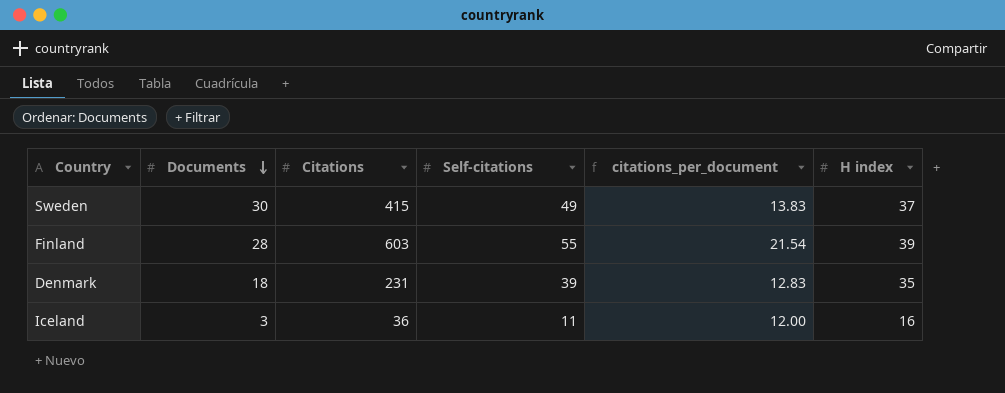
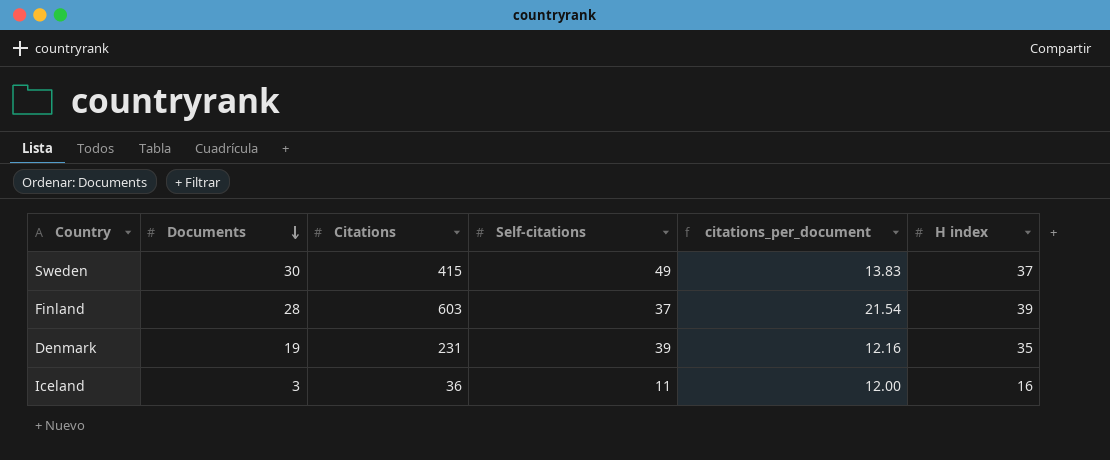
Finland | Self-citations: 55 -> 37
Denmark | Documents: 18 -> 19
Denmark | citations_per_document: 12.83 -> 12.16

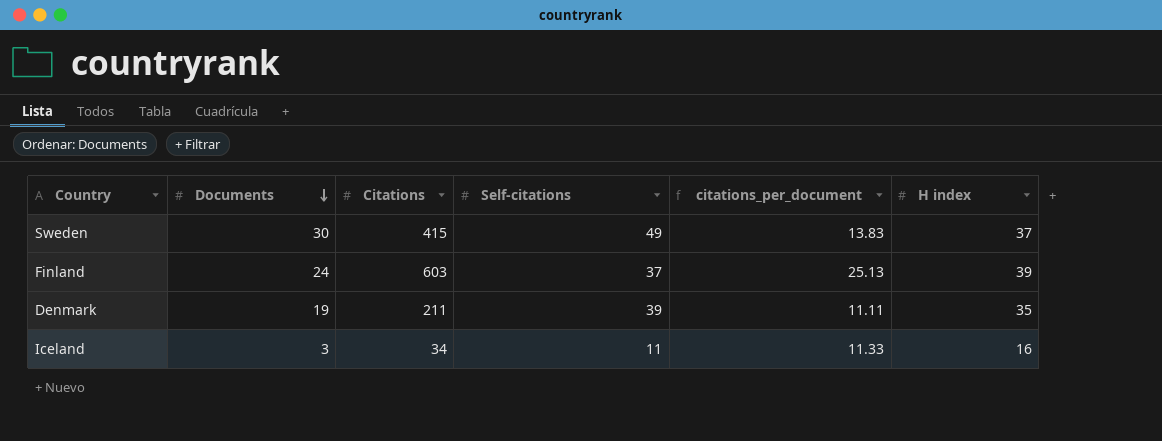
Finland | Documents: 28 -> 24
Finland | citations_per_document: 21.54 -> 25.13
Denmark | Citations: 231 -> 211
Denmark | citations_per_document: 12.16 -> 11.11
Iceland | Citations: 36 -> 34
Iceland | citations_per_document: 12.00 -> 11.33

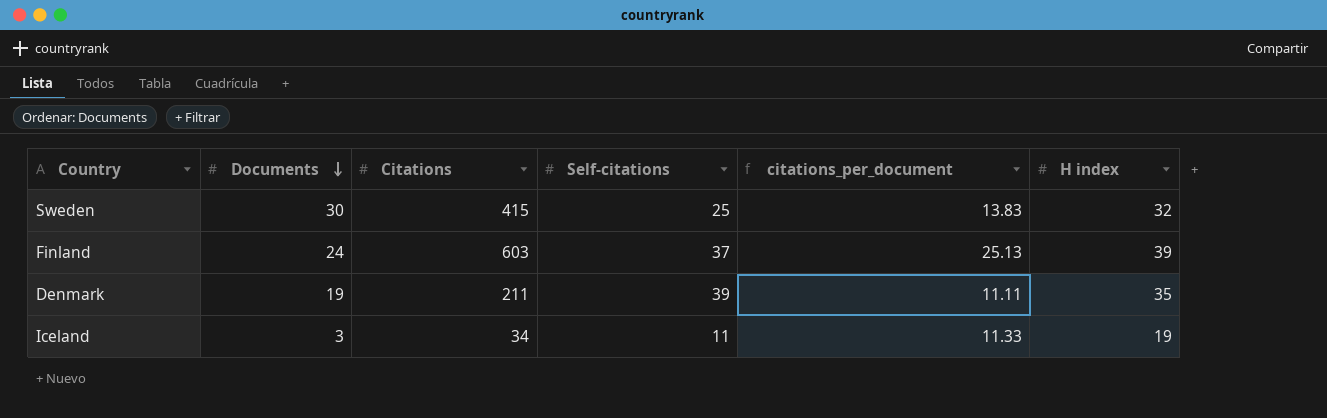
Sweden | Self-citations: 49 -> 25
Sweden | H index: 37 -> 32
Iceland | H index: 16 -> 19

